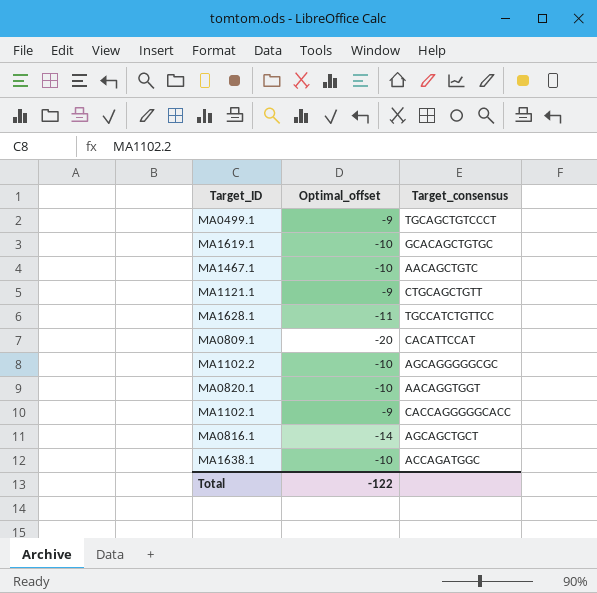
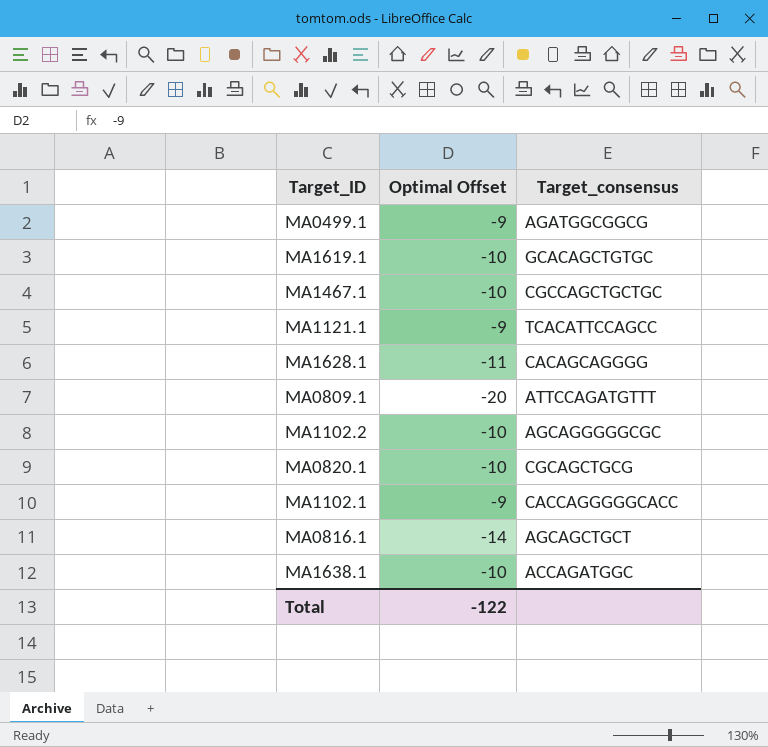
column name: Optimal_offset -> Optimal Offset
MA0499.1 | Target_consensus: TGCAGCTGTCCCT -> AGATGGCGGCG
MA1467.1 | Target_consensus: AACAGCTGTC -> CGCCAGCTGCTGC
MA1121.1 | Target_consensus: CTGCAGCTGTT -> TCACATTCCAGCC
MA1628.1 | Target_consensus: TGCCATCTGTTCC -> CACAGCAGGGG
MA0809.1 | Target_consensus: CACATTCCAT -> ATTCCAGATGTTT
MA0820.1 | Target_consensus: AACAGGTGGT -> CGCAGCTGCG

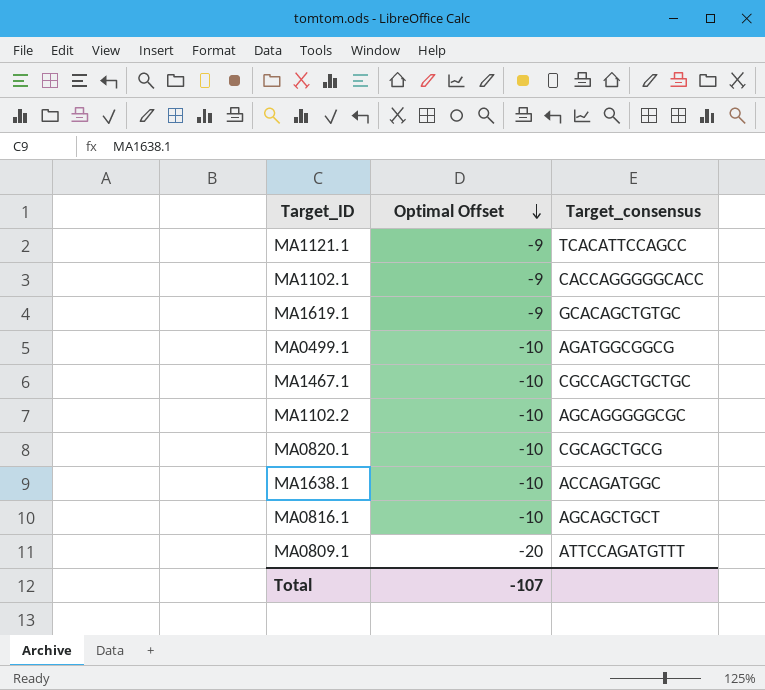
row order: none -> Optimal Offset descending
row MA1628.1: -11 | CACAGCAGGGG -> none
MA1619.1 | Optimal Offset: -10 -> -9
MA0499.1 | Optimal Offset: -9 -> -10
MA0816.1 | Optimal Offset: -14 -> -10
Total | Optimal Offset: -122 -> -107

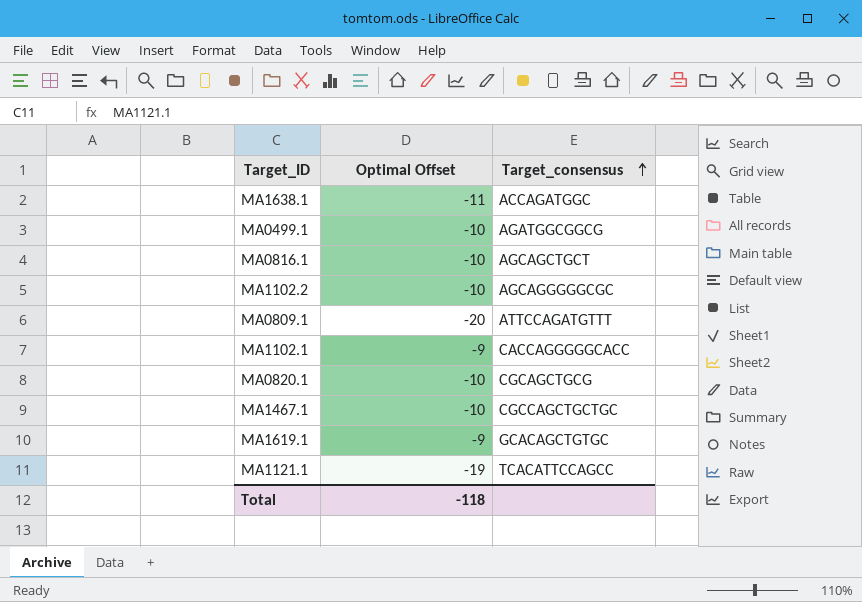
row order: Optimal Offset descending -> Target_consensus ascending
MA1638.1 | Optimal Offset: -10 -> -11
MA1121.1 | Optimal Offset: -9 -> -19
Total | Optimal Offset: -107 -> -118

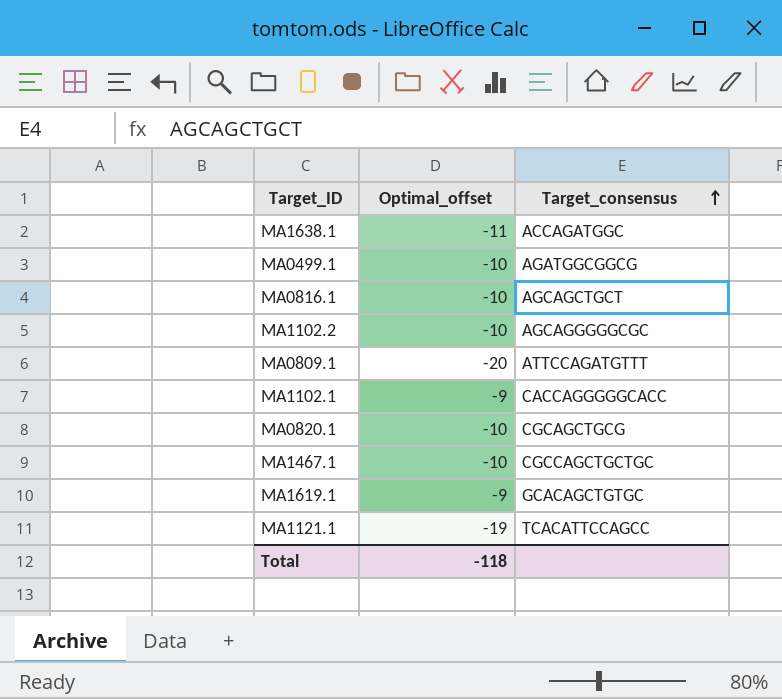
column name: Optimal Offset -> Optimal_offset

